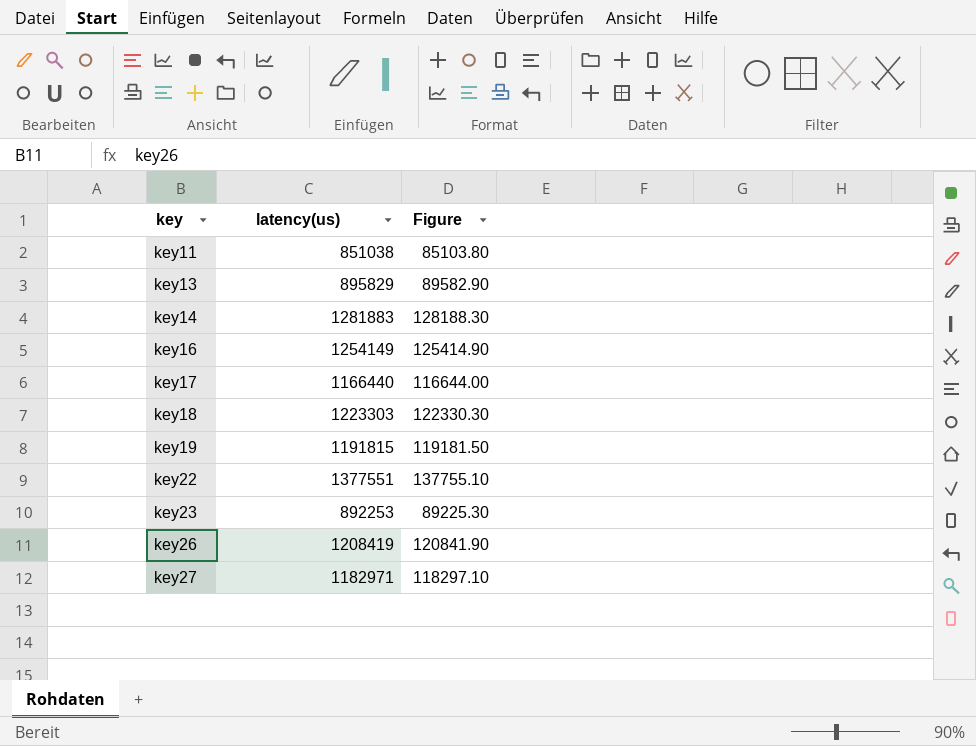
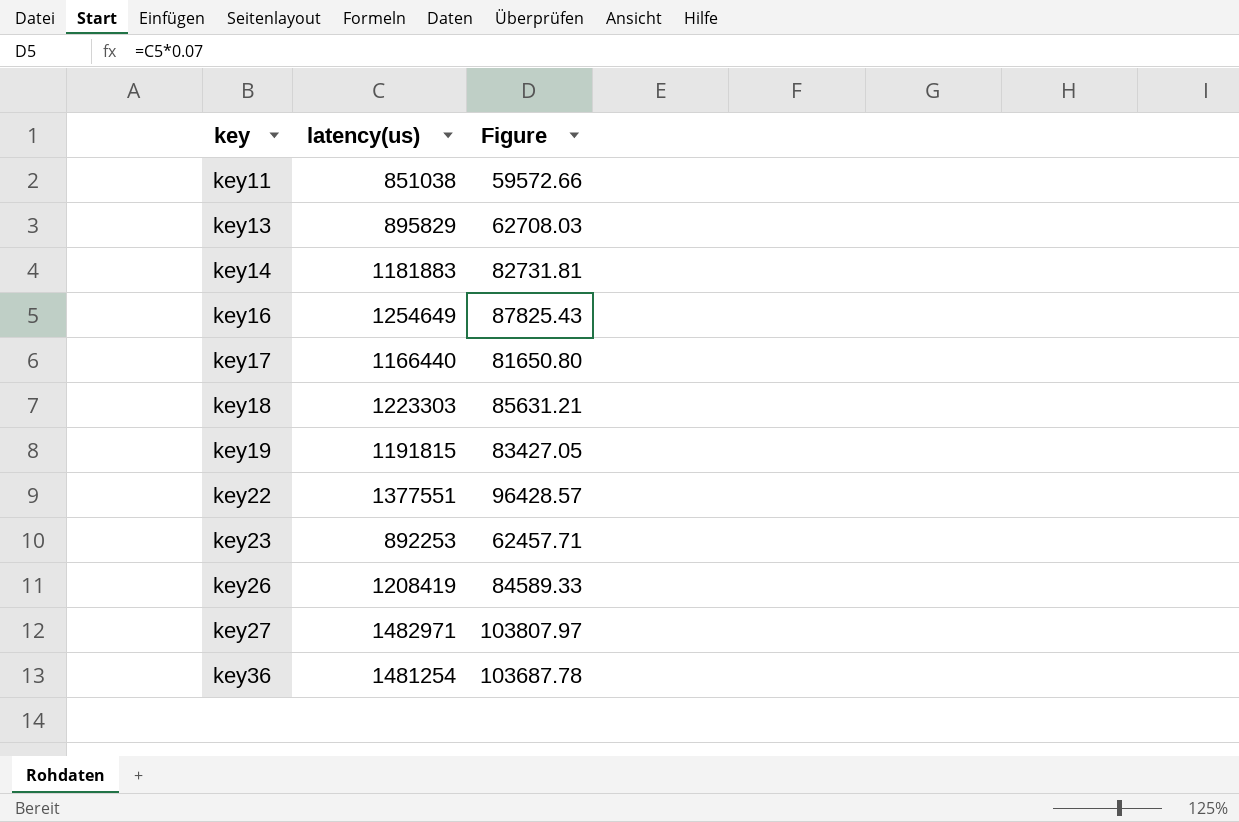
column Figure | formula: [latency(us)] * 0.1 -> [latency(us)] * 0.07
key14 | latency(us): 1281883 -> 1181883
key16 | latency(us): 1254149 -> 1254649
key27 | latency(us): 1182971 -> 1482971
row key36: none -> 1481254 | 103687.78

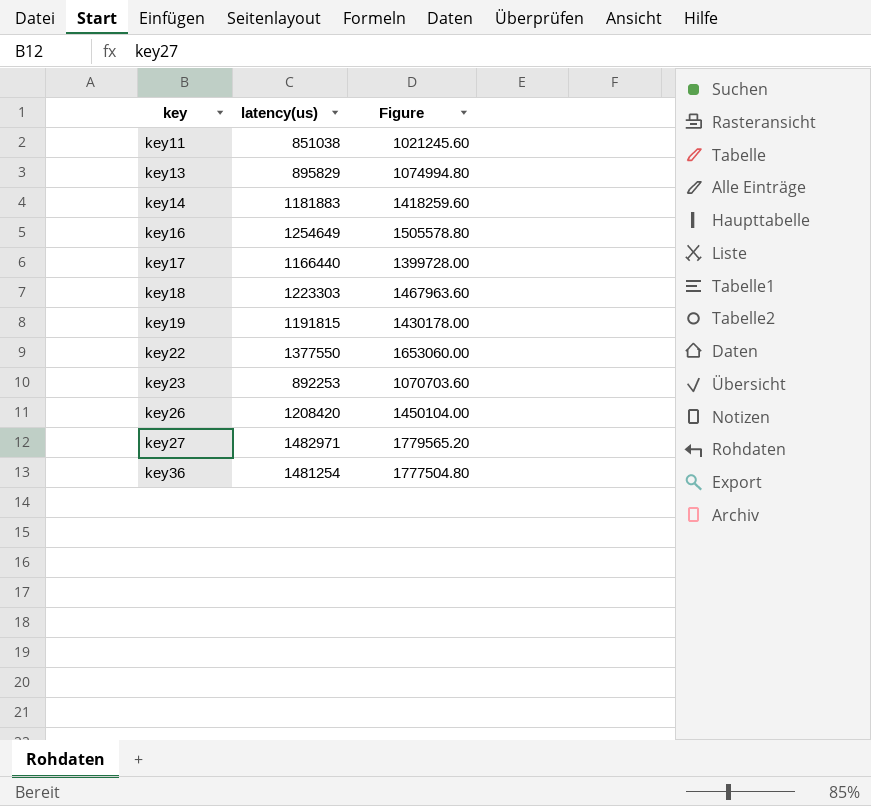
column Figure | formula: [latency(us)] * 0.07 -> [latency(us)] * 1.2
key22 | latency(us): 1377551 -> 1377550
key26 | latency(us): 1208419 -> 1208420

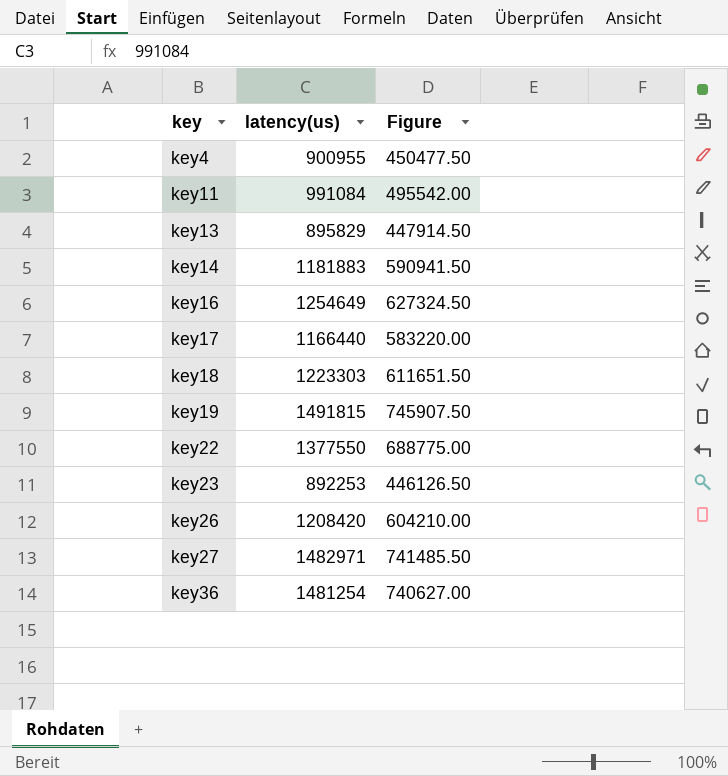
column Figure | formula: [latency(us)] * 1.2 -> [latency(us)] * 0.5
row key4: none -> 900955 | 450477.50
key11 | latency(us): 851038 -> 991084
key19 | latency(us): 1191815 -> 1491815

